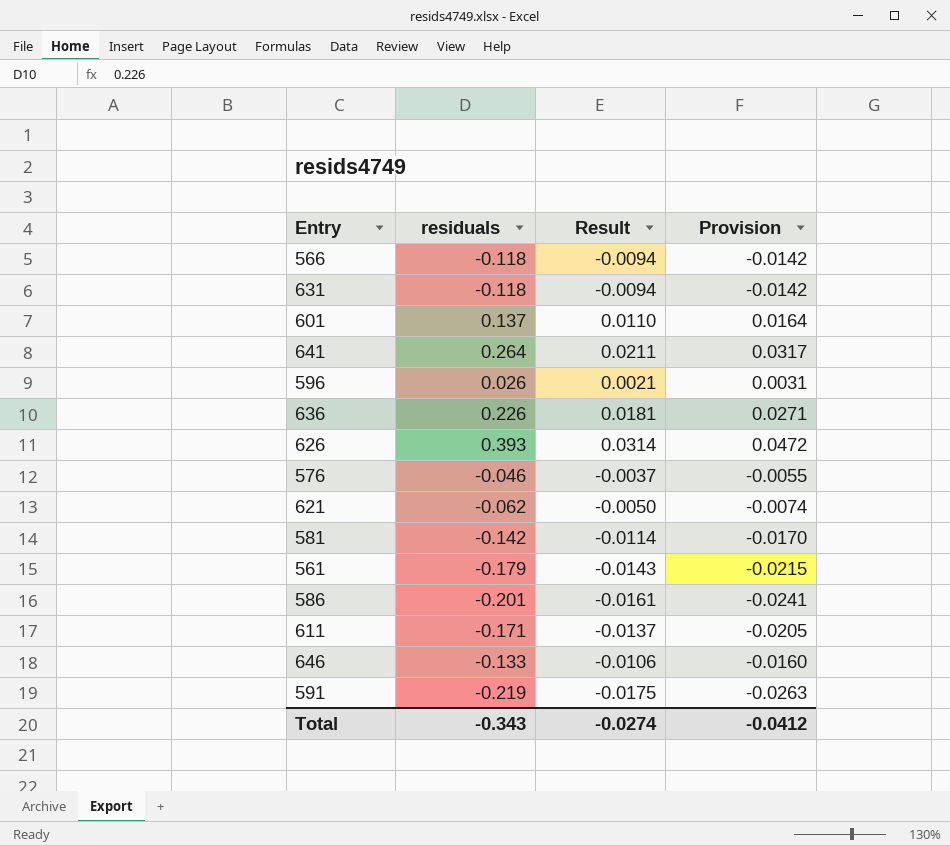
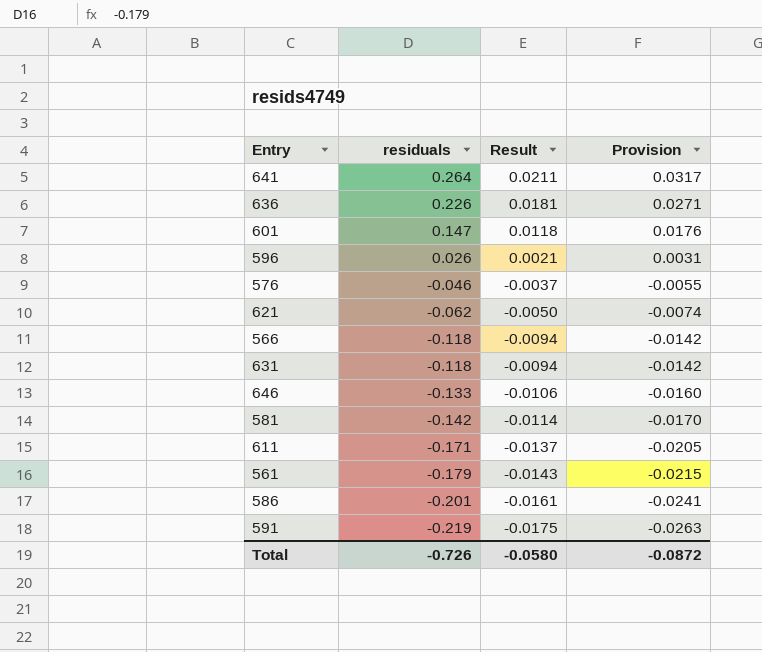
row order: none -> residuals descending
row 626: 0.393 | 0.0314 | 0.0472 -> none
601 | residuals: 0.137 -> 0.147
601 | Result: 0.0110 -> 0.0118
601 | Provision: 0.0164 -> 0.0176
Total | residuals: -0.343 -> -0.726
Total | Result: -0.0274 -> -0.0580
Total | Provision: -0.0412 -> -0.0872

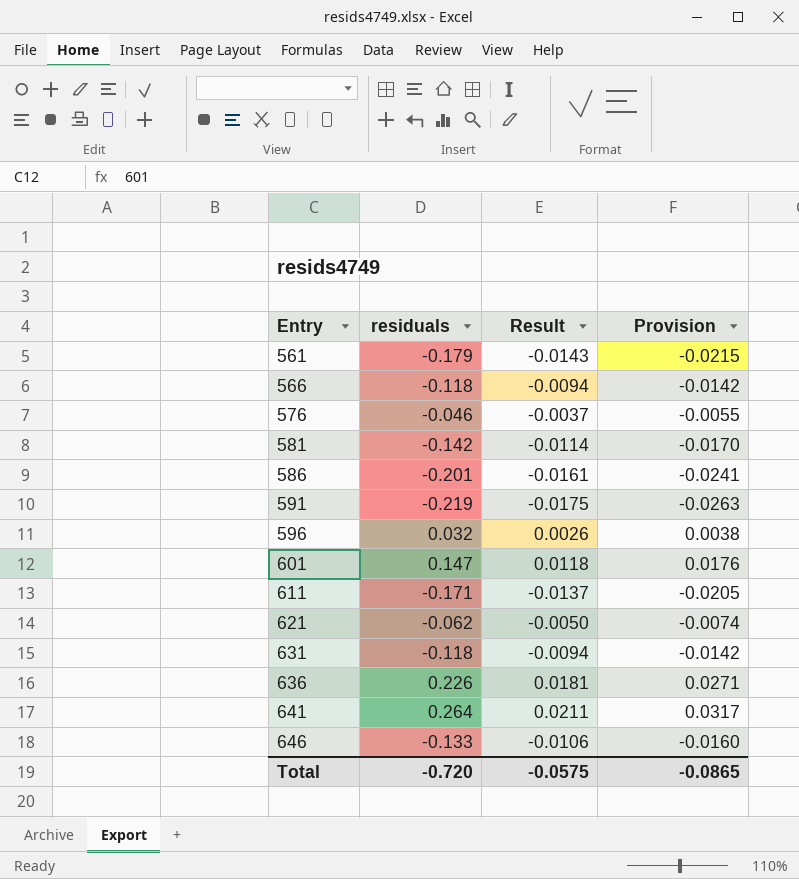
row order: residuals descending -> Entry ascending
596 | residuals: 0.026 -> 0.032
596 | Result: 0.0021 -> 0.0026
596 | Provision: 0.0031 -> 0.0038
Total | residuals: -0.726 -> -0.720
Total | Result: -0.0580 -> -0.0575
Total | Provision: -0.0872 -> -0.0865

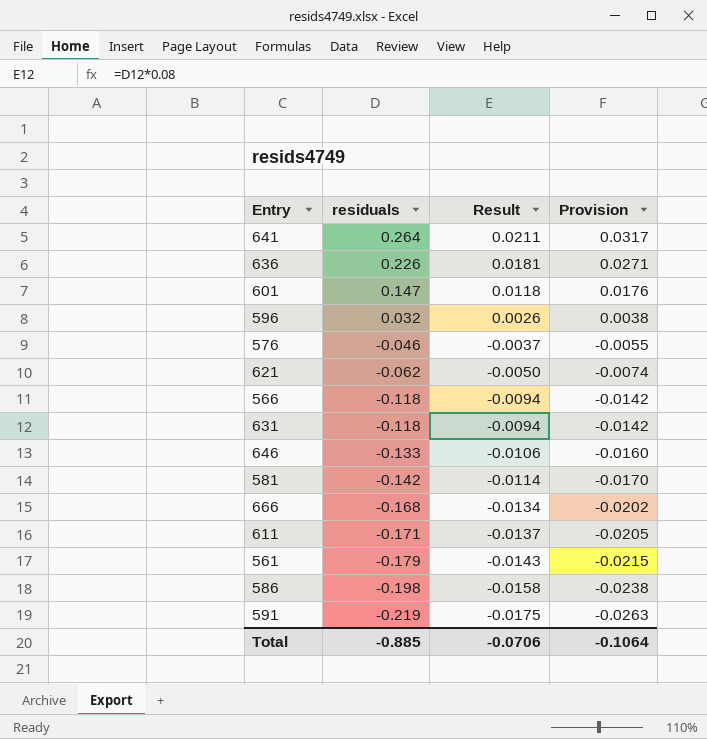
row order: Entry ascending -> residuals descending
row 666: none -> -0.168 | -0.0134 | -0.0202
586 | residuals: -0.201 -> -0.198
586 | Result: -0.0161 -> -0.0158
586 | Provision: -0.0241 -> -0.0238
Total | residuals: -0.720 -> -0.885
Total | Result: -0.0575 -> -0.0706
Total | Provision: -0.0865 -> -0.1064

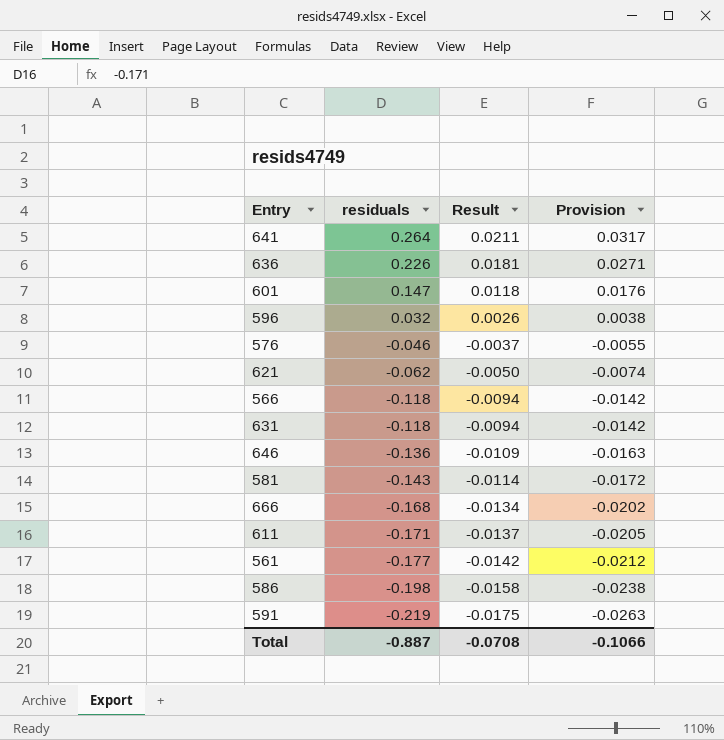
646 | residuals: -0.133 -> -0.136
646 | Result: -0.0106 -> -0.0109
646 | Provision: -0.0160 -> -0.0163
581 | residuals: -0.142 -> -0.143
581 | Provision: -0.0170 -> -0.0172
561 | residuals: -0.179 -> -0.177
561 | Result: -0.0143 -> -0.0142
561 | Provision: -0.0215 -> -0.0212
Total | residuals: -0.885 -> -0.887
Total | Result: -0.0706 -> -0.0708
Total | Provision: -0.1064 -> -0.1066

